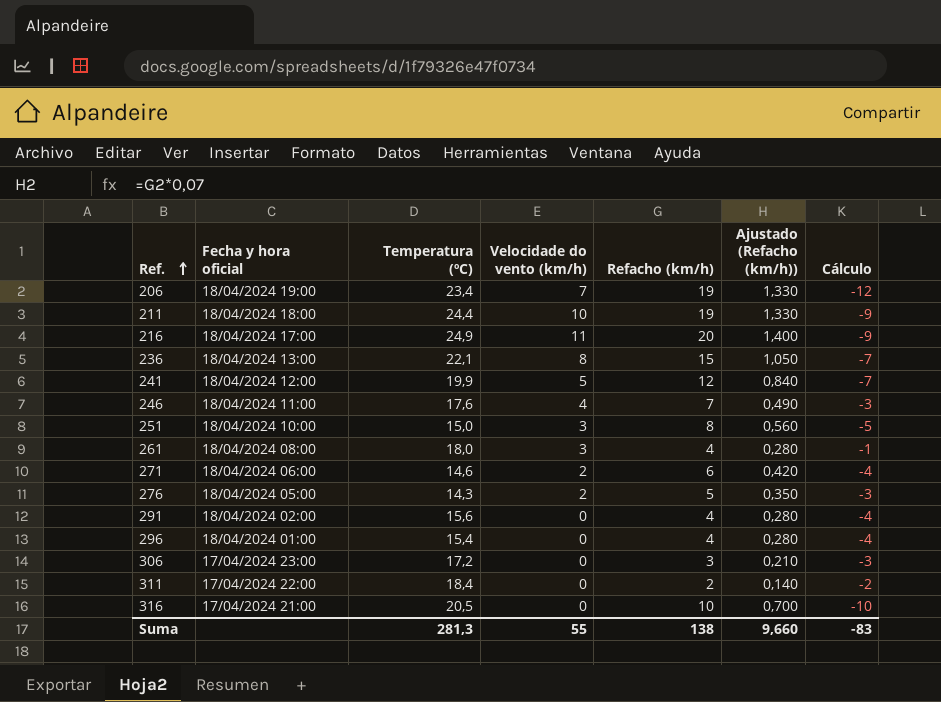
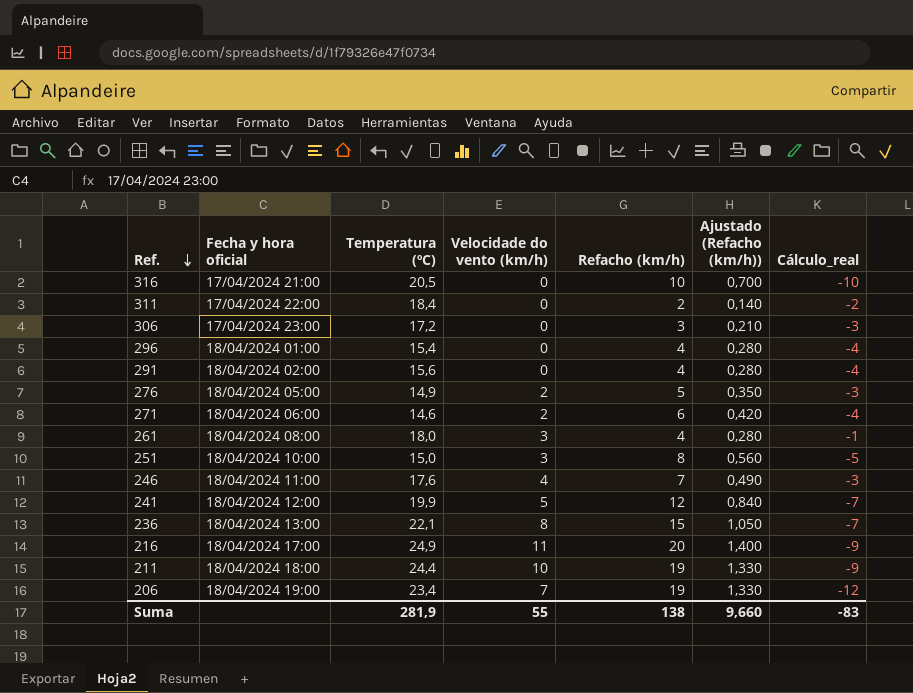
row order: Ref. ascending -> Ref. descending
column name: Cálculo -> Cálculo_real
276 | Temperatura (ºC): 14,3 -> 14,9
Suma | Temperatura (ºC): 281,3 -> 281,9

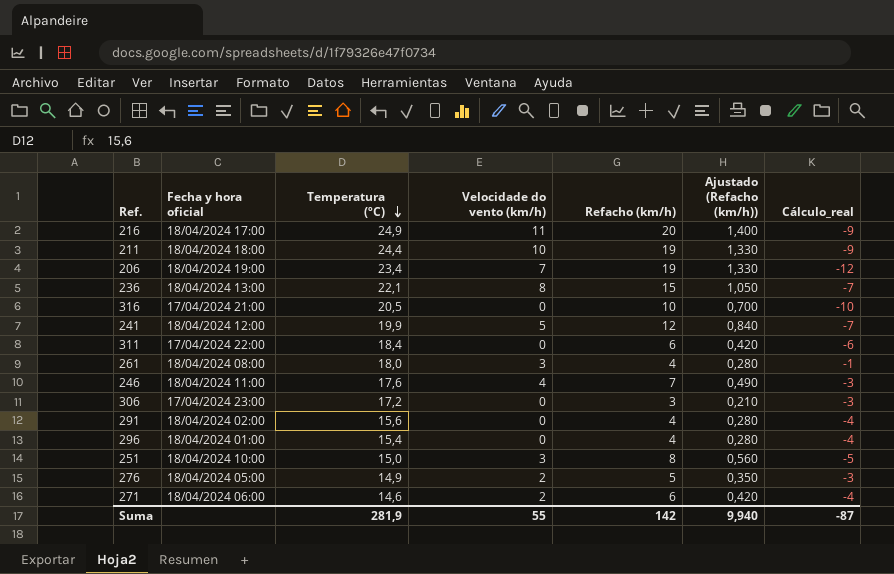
row order: Ref. descending -> Temperatura (ºC) descending
311 | Refacho (km/h): 2 -> 6
311 | Ajustado (Refacho (km/h)): 0,140 -> 0,420
311 | Cálculo_real: -2 -> -6
Suma | Refacho (km/h): 138 -> 142
Suma | Ajustado (Refacho (km/h)): 9,660 -> 9,940
Suma | Cálculo_real: -83 -> -87

